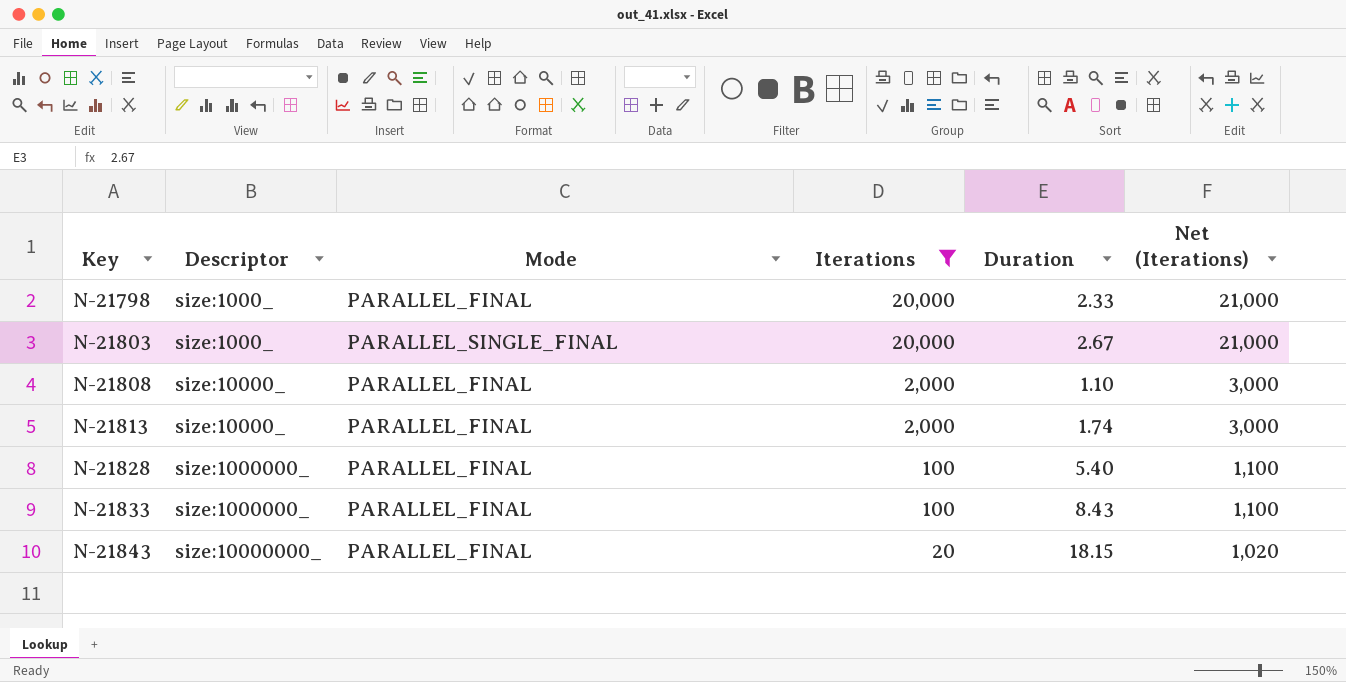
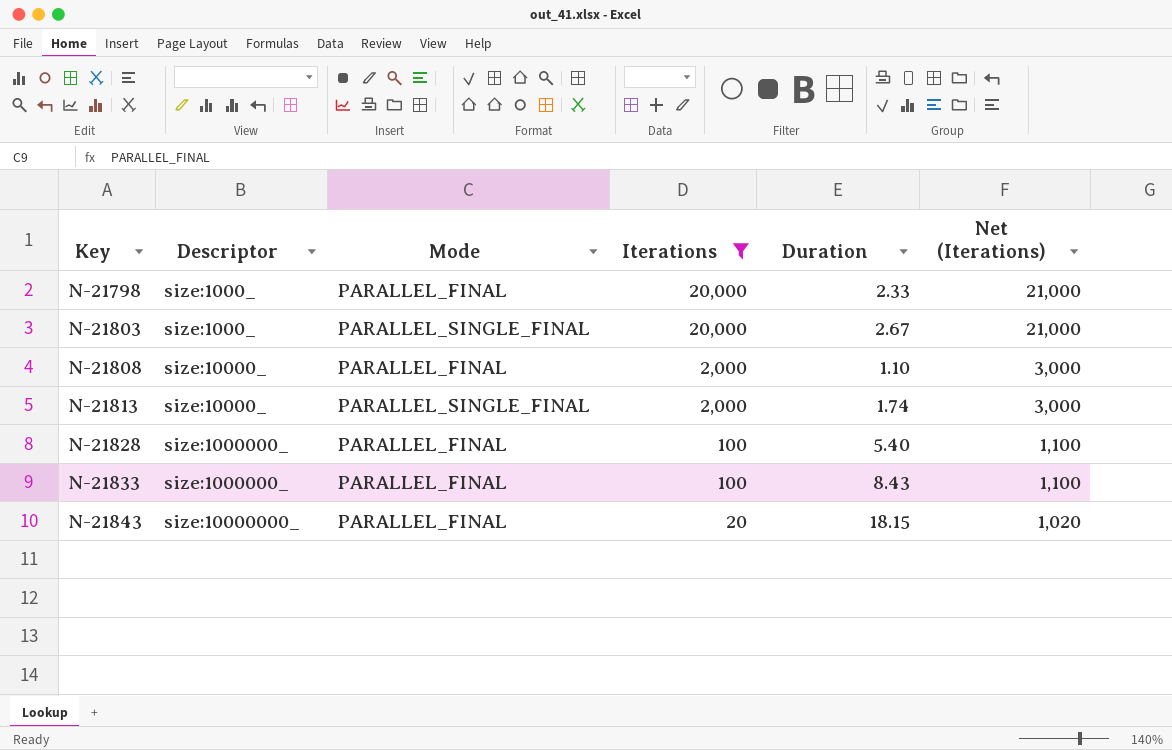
N-21813 | Mode: PARALLEL_FINAL -> PARALLEL_SINGLE_FINAL

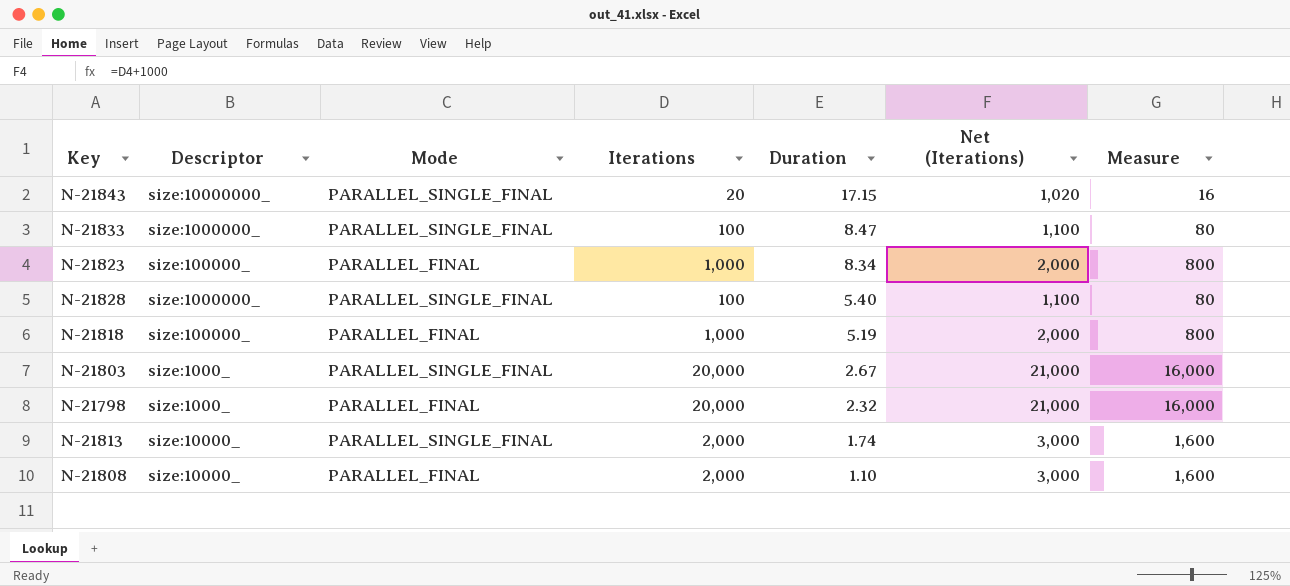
filter: Iterations != 1,000 -> none
row order: Key ascending -> Duration descending
column Measure | formula: none -> [Iterations] * 0.8
N-21843 | Mode: PARALLEL_FINAL -> PARALLEL_SINGLE_FINAL
N-21843 | Duration: 18.15 -> 17.15
N-21833 | Mode: PARALLEL_FINAL -> PARALLEL_SINGLE_FINAL
N-21833 | Duration: 8.43 -> 8.47
N-21828 | Mode: PARALLEL_FINAL -> PARALLEL_SINGLE_FINAL
N-21798 | Duration: 2.33 -> 2.32

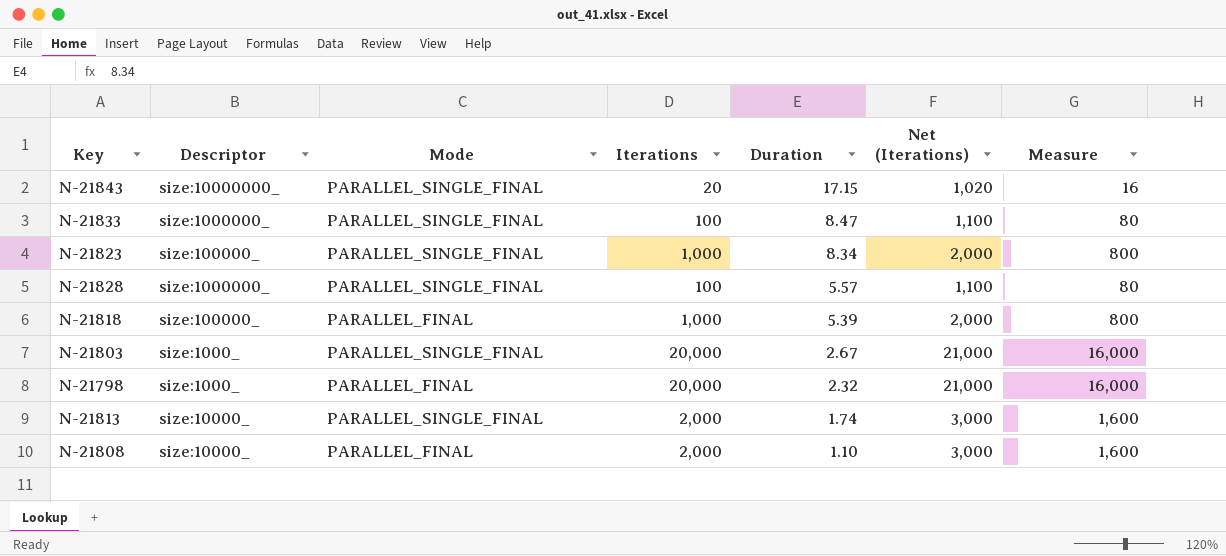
N-21823 | Mode: PARALLEL_FINAL -> PARALLEL_SINGLE_FINAL
N-21828 | Duration: 5.40 -> 5.57
N-21818 | Duration: 5.19 -> 5.39

